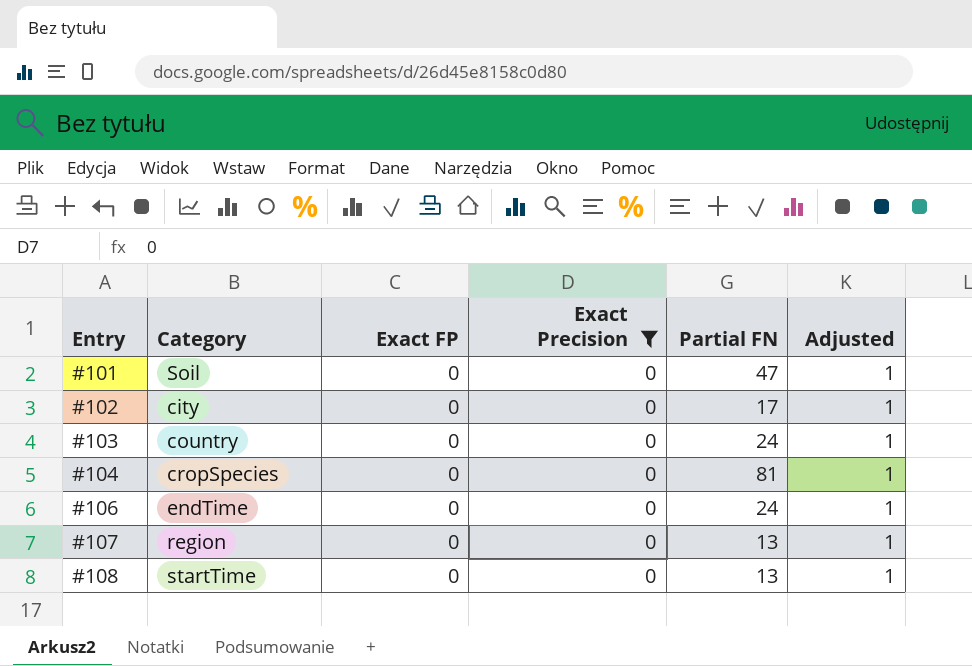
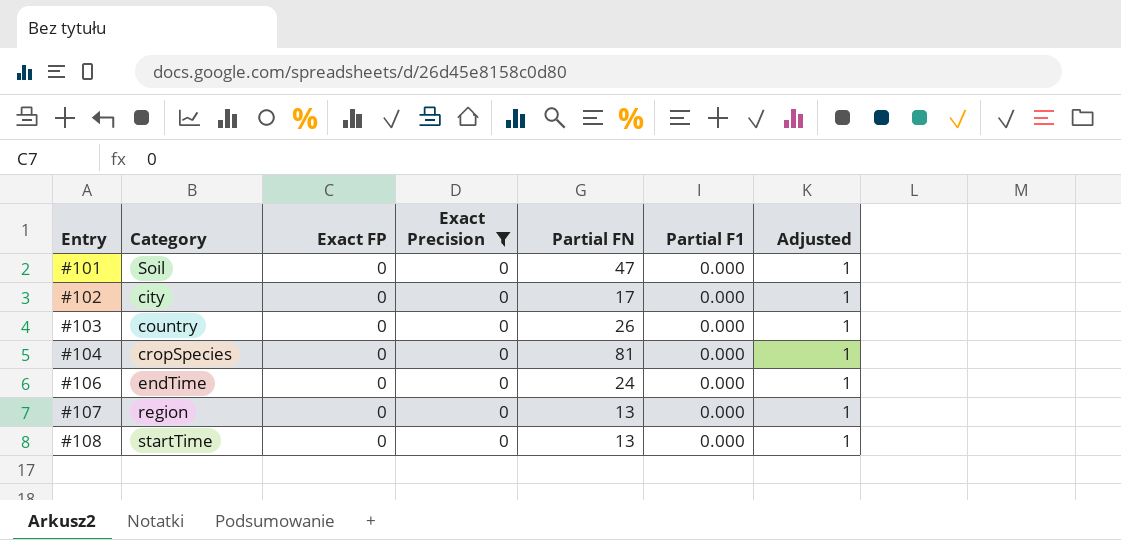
column Partial F1 | position: none -> 6
#103 | Partial FN: 24 -> 26

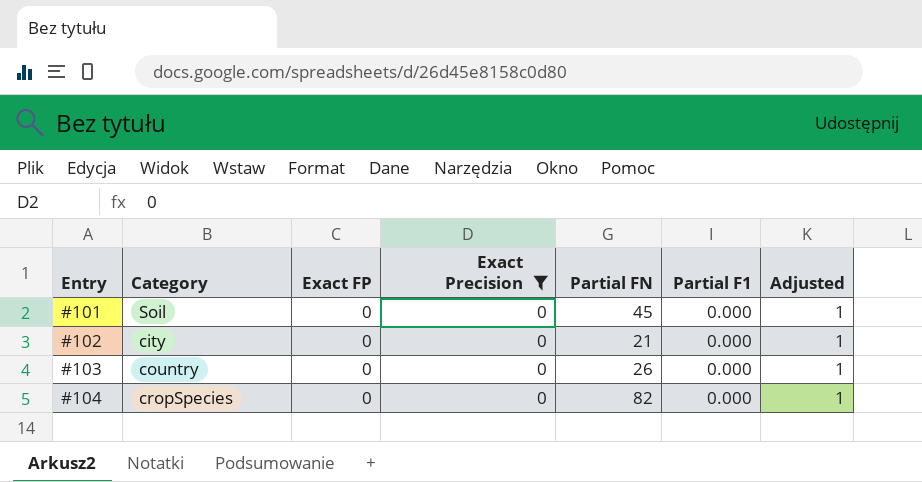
row #106: endTime | 0 | 0 | 24 | 0.000 | 1 -> none
row #107: region | 0 | 0 | 13 | 0.000 | 1 -> none
row #108: startTime | 0 | 0 | 13 | 0.000 | 1 -> none
#101 | Partial FN: 47 -> 45
#102 | Partial FN: 17 -> 21
#104 | Partial FN: 81 -> 82

